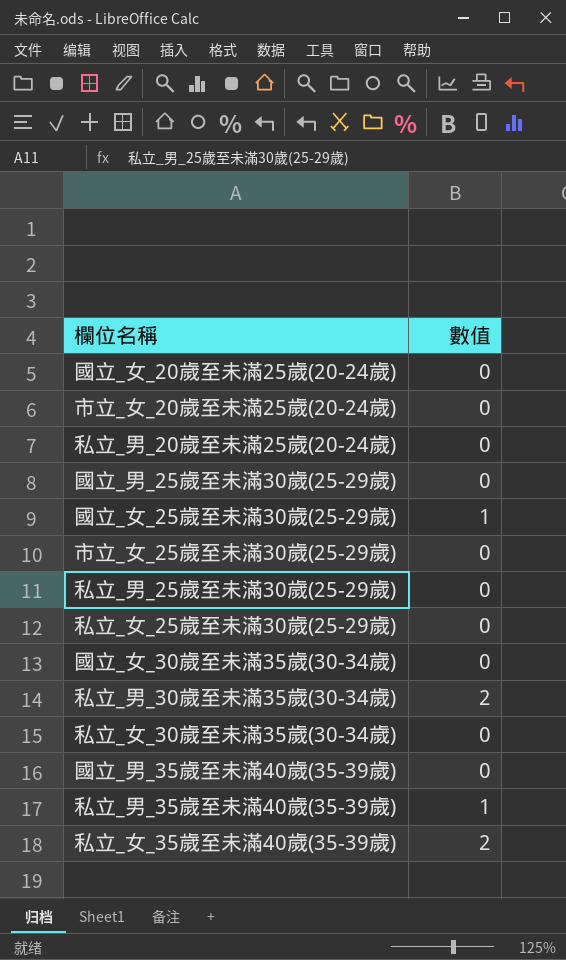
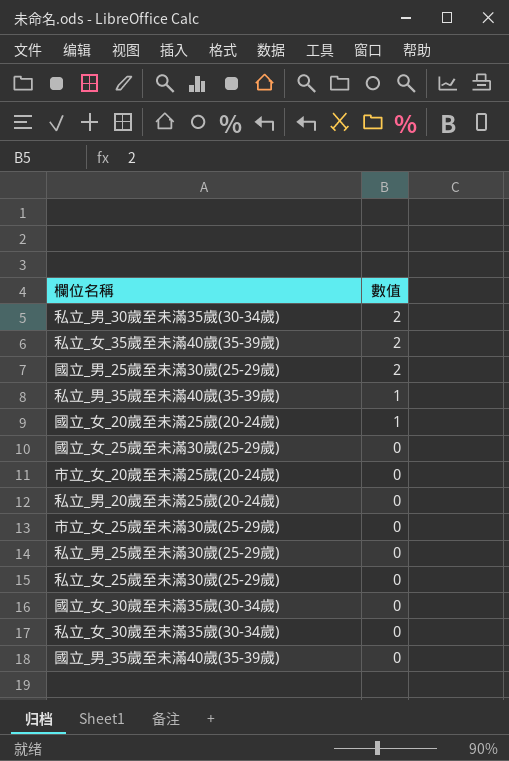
row order: none -> 數值 descending
國立_男_25歲至未滿30歲(25-29歲) | 數值: 0 -> 2
國立_女_20歲至未滿25歲(20-24歲) | 數值: 0 -> 1
國立_女_25歲至未滿30歲(25-29歲) | 數值: 1 -> 0

